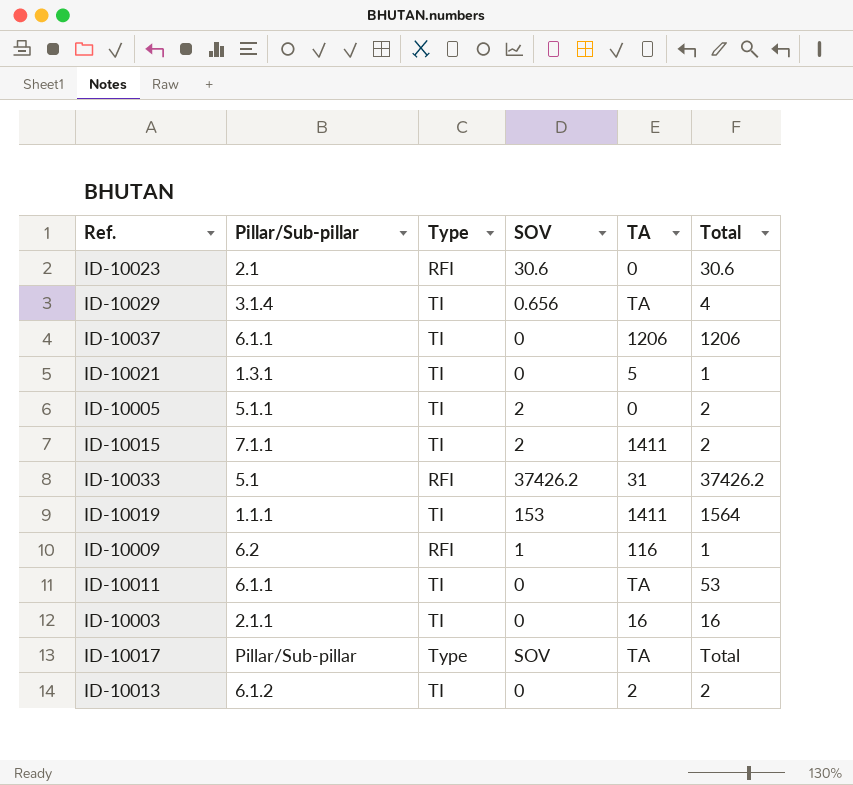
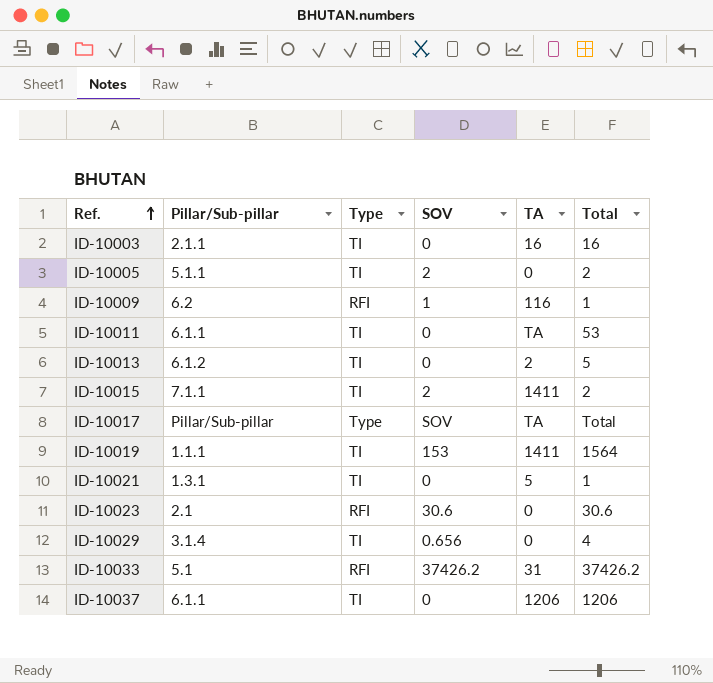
row order: none -> Ref. ascending
ID-10013 | Total: 2 -> 5
ID-10029 | TA: TA -> 0

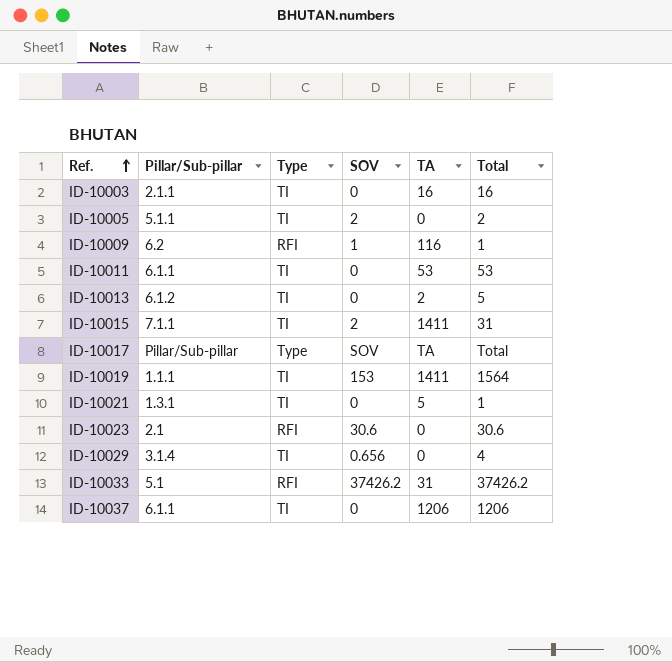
ID-10011 | TA: TA -> 53
ID-10015 | Total: 2 -> 31

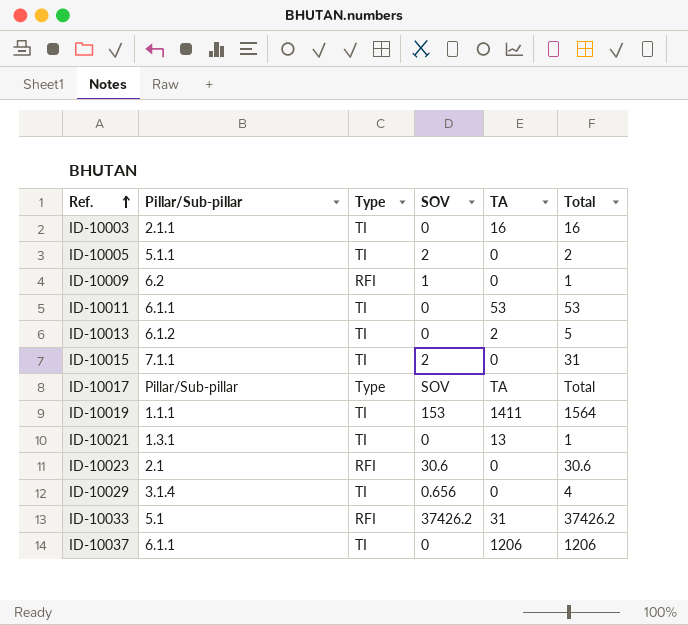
ID-10009 | TA: 116 -> 0
ID-10015 | TA: 1411 -> 0
ID-10021 | TA: 5 -> 13

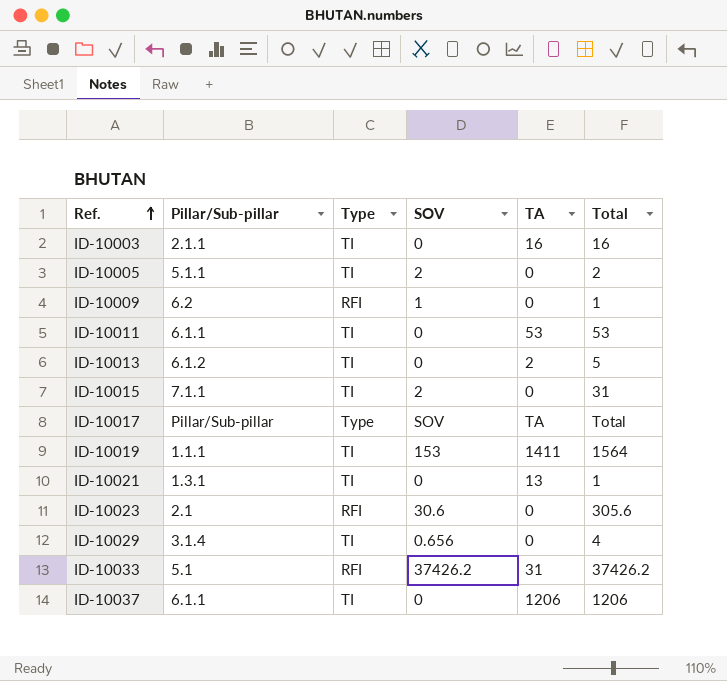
ID-10023 | Total: 30.6 -> 305.6

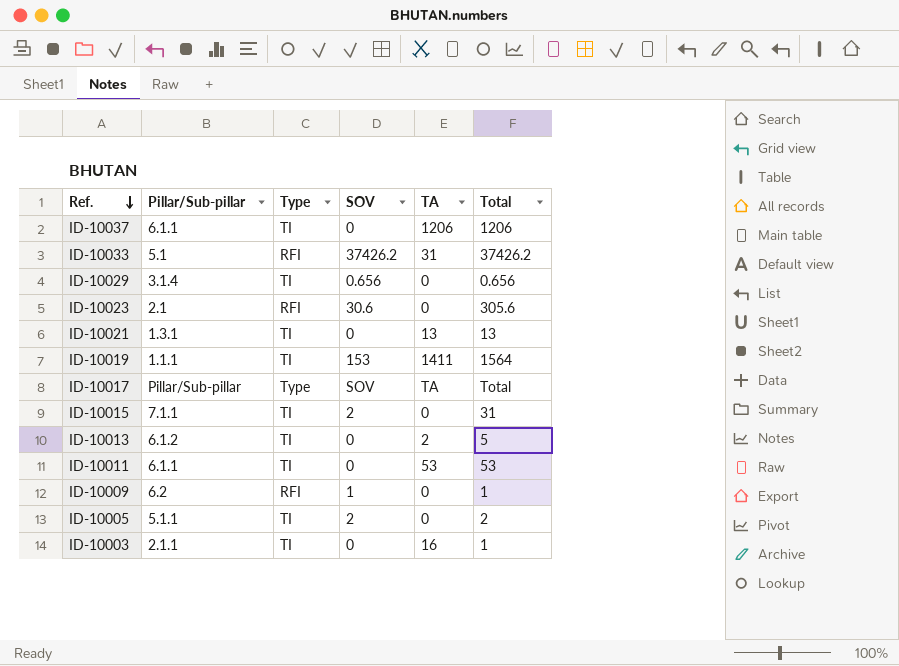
row order: Ref. ascending -> Ref. descending
ID-10029 | Total: 4 -> 0.656
ID-10021 | Total: 1 -> 13
ID-10003 | Total: 16 -> 1

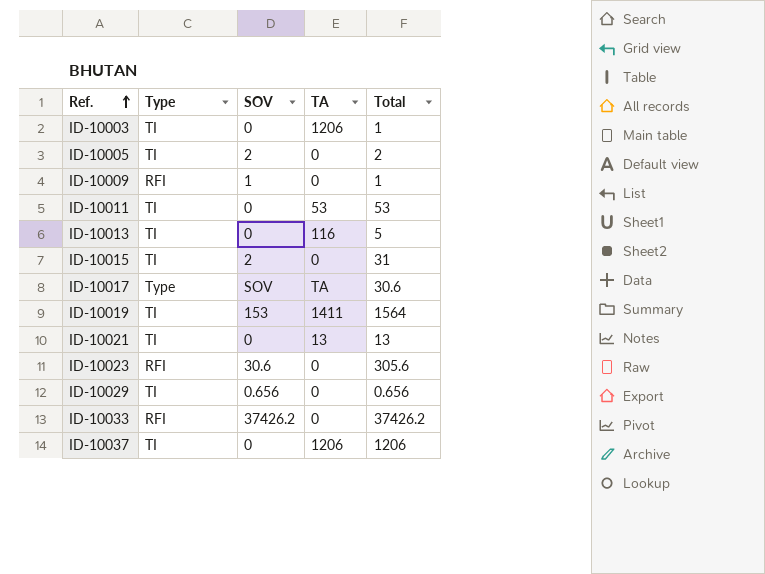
row order: Ref. descending -> Ref. ascending
column Pillar/Sub-pillar | position: 2 -> none
ID-10003 | TA: 16 -> 1206
ID-10013 | TA: 2 -> 116
ID-10017 | Total: Total -> 30.6
ID-10033 | TA: 31 -> 0

